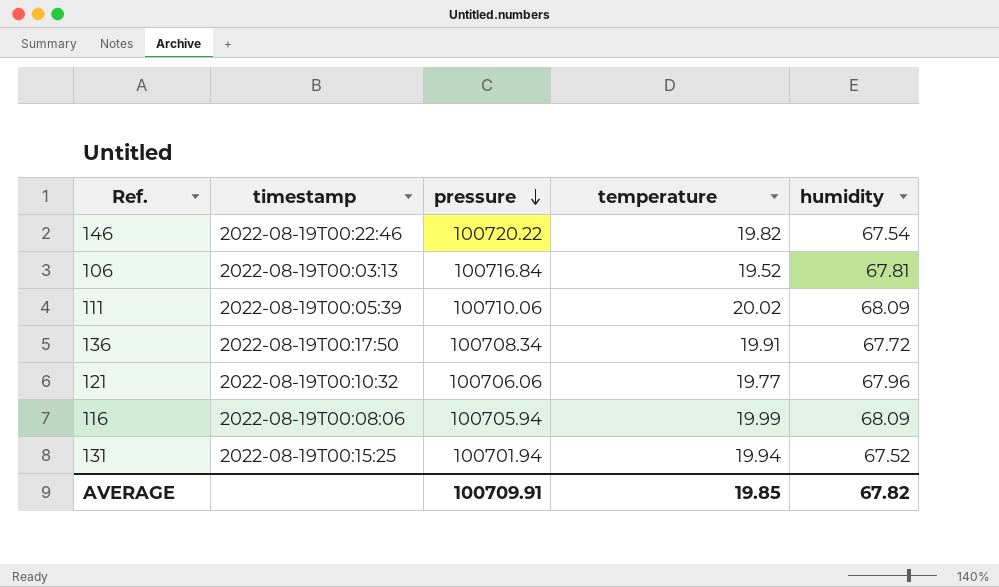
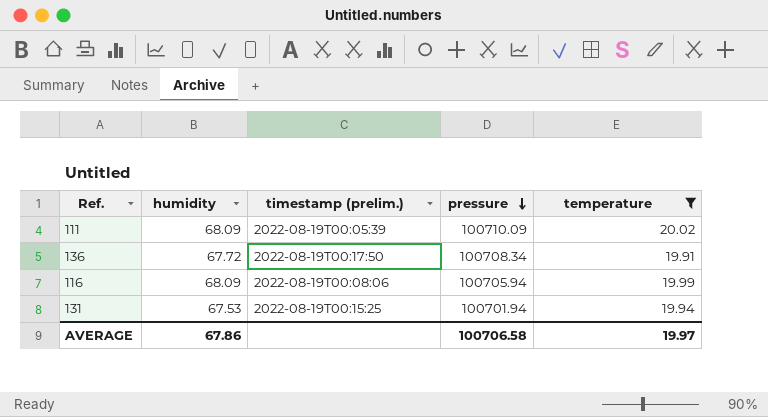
filter: none -> temperature >= 19.91
column humidity | position: 5 -> 2
column name: timestamp -> timestamp (prelim.)
111 | pressure: 100710.06 -> 100710.09
131 | humidity: 67.52 -> 67.53
AVERAGE | humidity: 67.82 -> 67.86
AVERAGE | pressure: 100709.91 -> 100706.58
AVERAGE | temperature: 19.85 -> 19.97

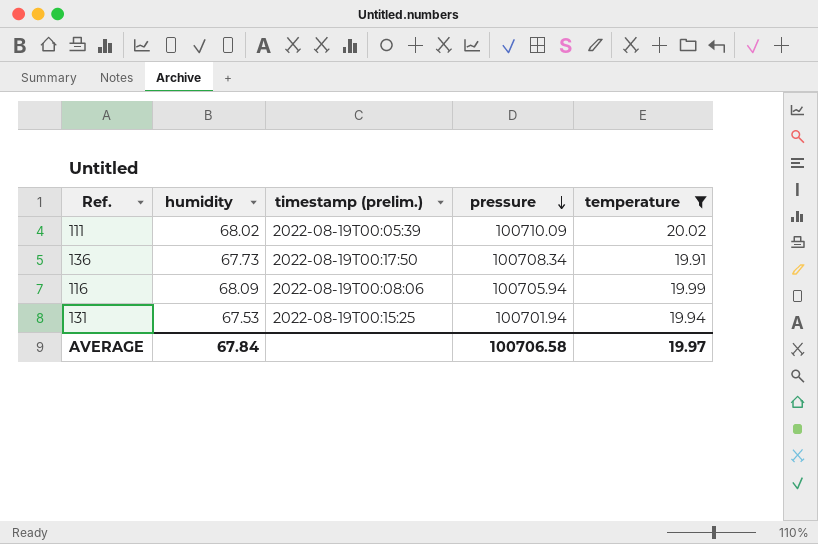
111 | humidity: 68.09 -> 68.02
136 | humidity: 67.72 -> 67.73
AVERAGE | humidity: 67.86 -> 67.84

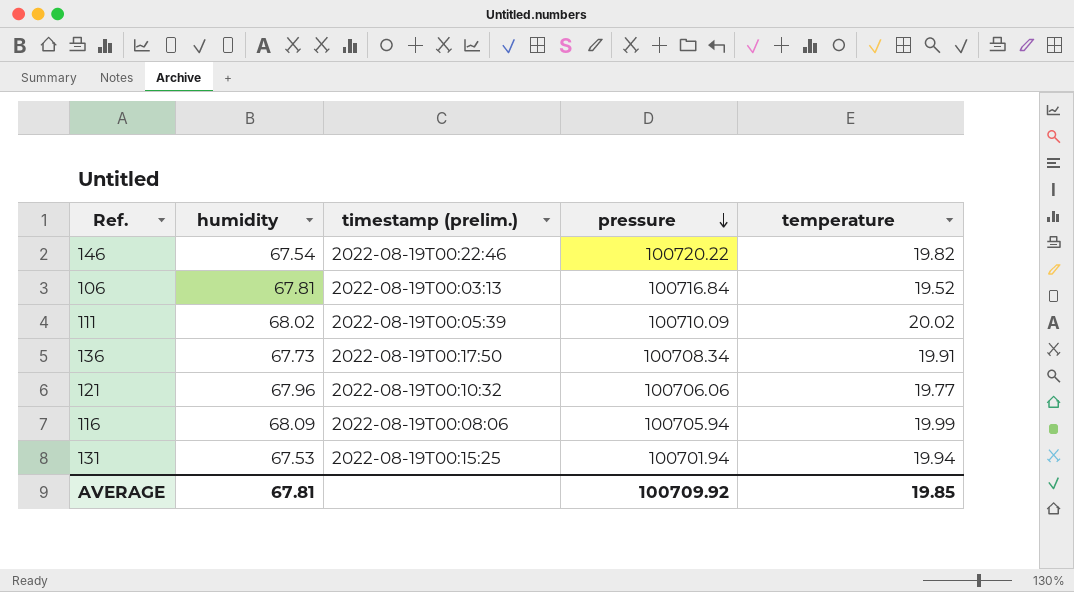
filter: temperature >= 19.91 -> none
AVERAGE | humidity: 67.84 -> 67.81
AVERAGE | pressure: 100706.58 -> 100709.92
AVERAGE | temperature: 19.97 -> 19.85

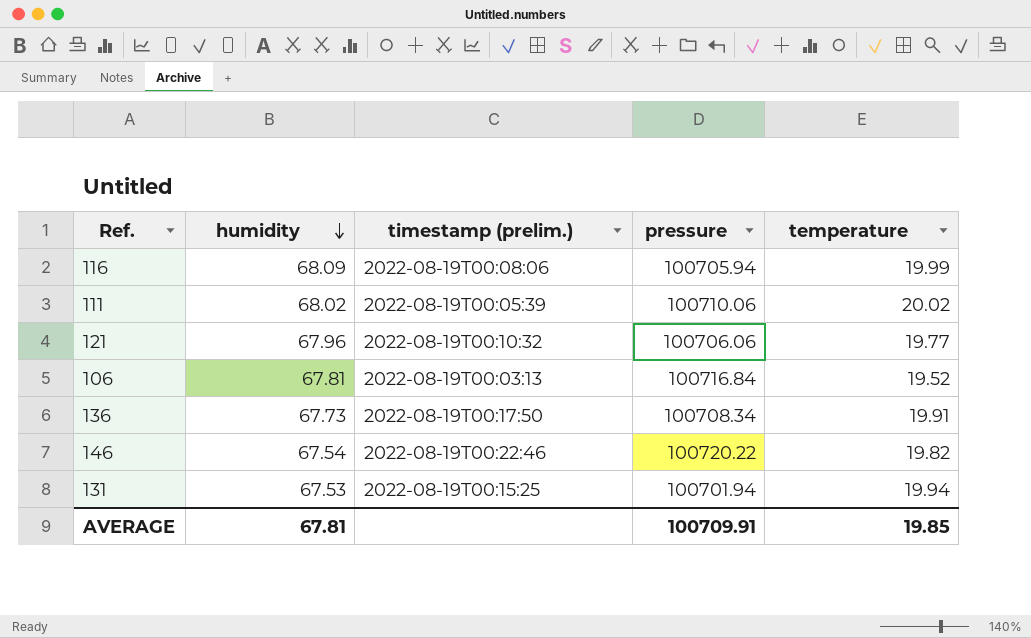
row order: pressure descending -> humidity descending
111 | pressure: 100710.09 -> 100710.06
AVERAGE | pressure: 100709.92 -> 100709.91

